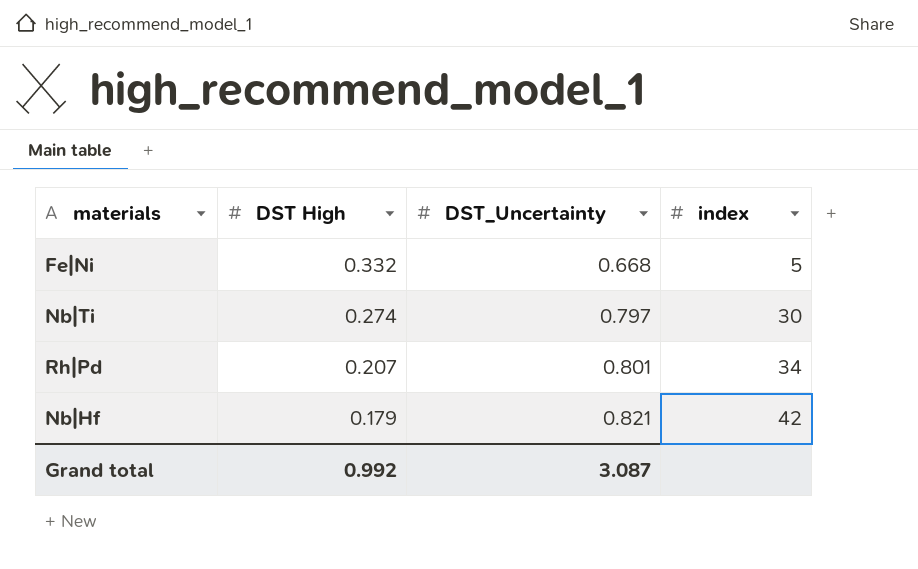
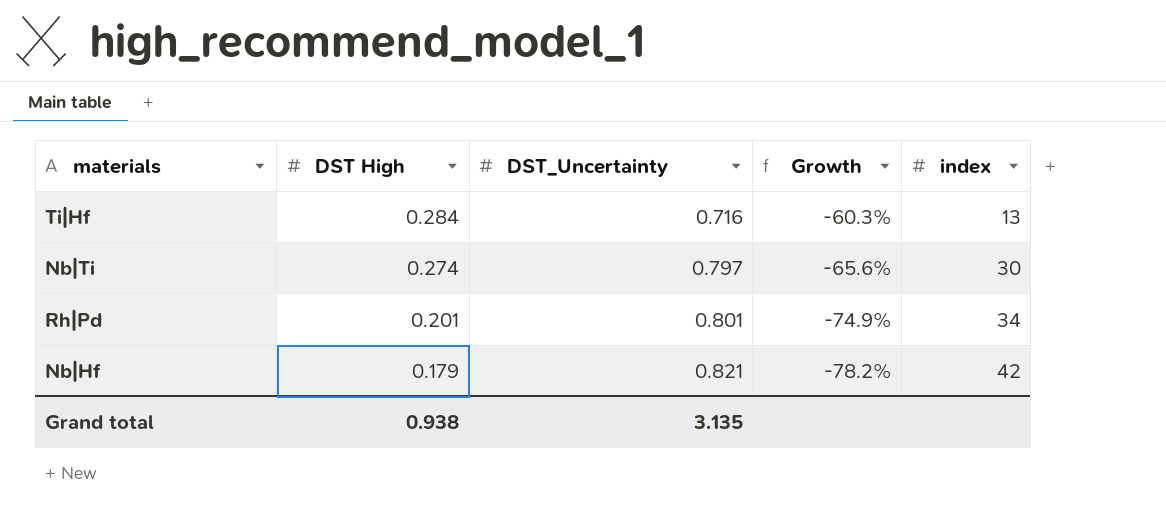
column Growth | formula: none -> ([DST High] - [DST_Uncertainty]) / [DST_Uncertainty]
row Fe|Ni: 0.332 | 0.668 | 5 -> none
row Ti|Hf: none -> 0.284 | 0.716 | -60.3% | 13
Rh|Pd | DST High: 0.207 -> 0.201
Grand total | DST High: 0.992 -> 0.938
Grand total | DST_Uncertainty: 3.087 -> 3.135

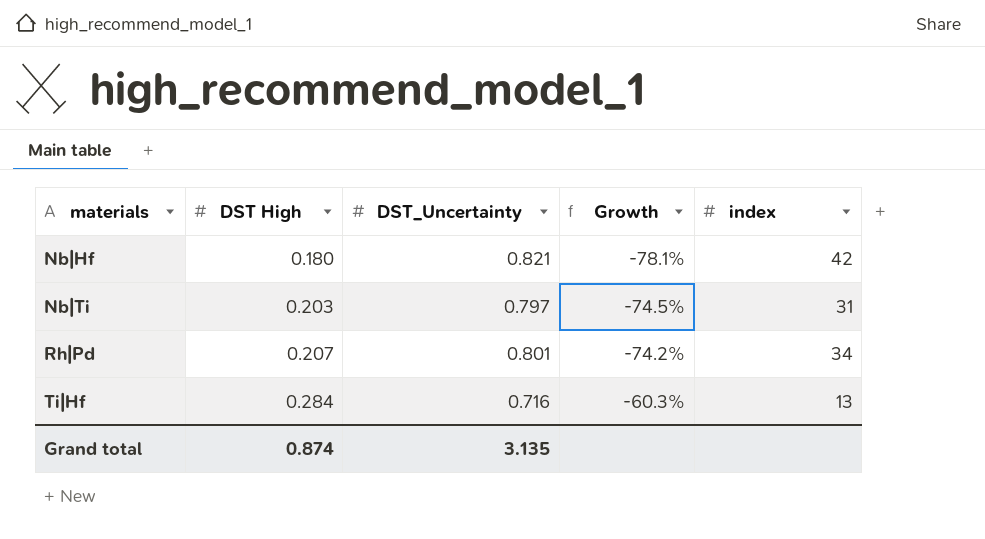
row order: DST High descending -> materials ascending
Nb|Hf | DST High: 0.179 -> 0.180
Nb|Hf | Growth: -78.2% -> -78.1%
Nb|Ti | DST High: 0.274 -> 0.203
Nb|Ti | Growth: -65.6% -> -74.5%
Nb|Ti | index: 30 -> 31
Rh|Pd | DST High: 0.201 -> 0.207
Rh|Pd | Growth: -74.9% -> -74.2%
Grand total | DST High: 0.938 -> 0.874

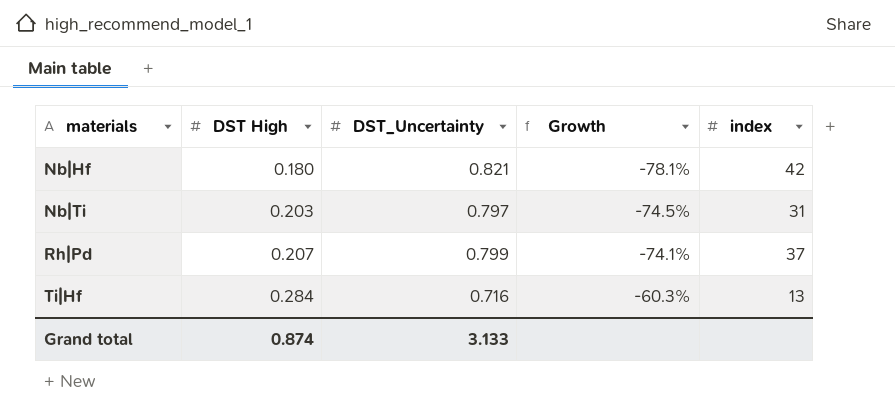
Rh|Pd | DST_Uncertainty: 0.801 -> 0.799
Rh|Pd | Growth: -74.2% -> -74.1%
Rh|Pd | index: 34 -> 37
Grand total | DST_Uncertainty: 3.135 -> 3.133

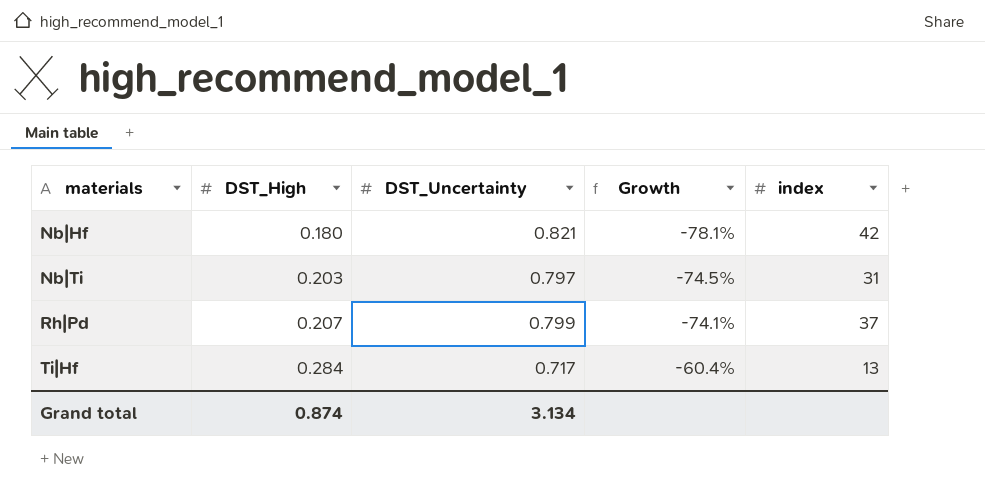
column name: DST High -> DST_High
Ti|Hf | DST_Uncertainty: 0.716 -> 0.717
Ti|Hf | Growth: -60.3% -> -60.4%
Grand total | DST_Uncertainty: 3.133 -> 3.134

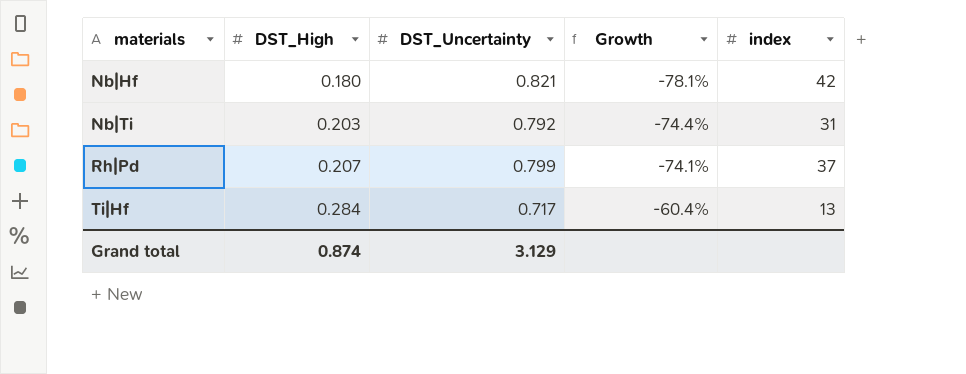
Nb|Ti | DST_Uncertainty: 0.797 -> 0.792
Nb|Ti | Growth: -74.5% -> -74.4%
Grand total | DST_Uncertainty: 3.134 -> 3.129

